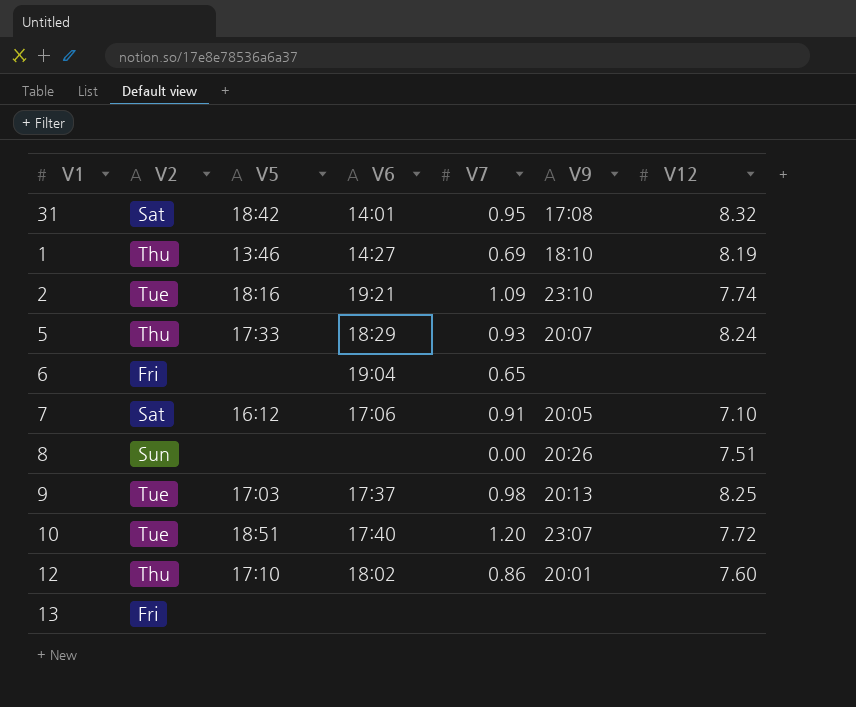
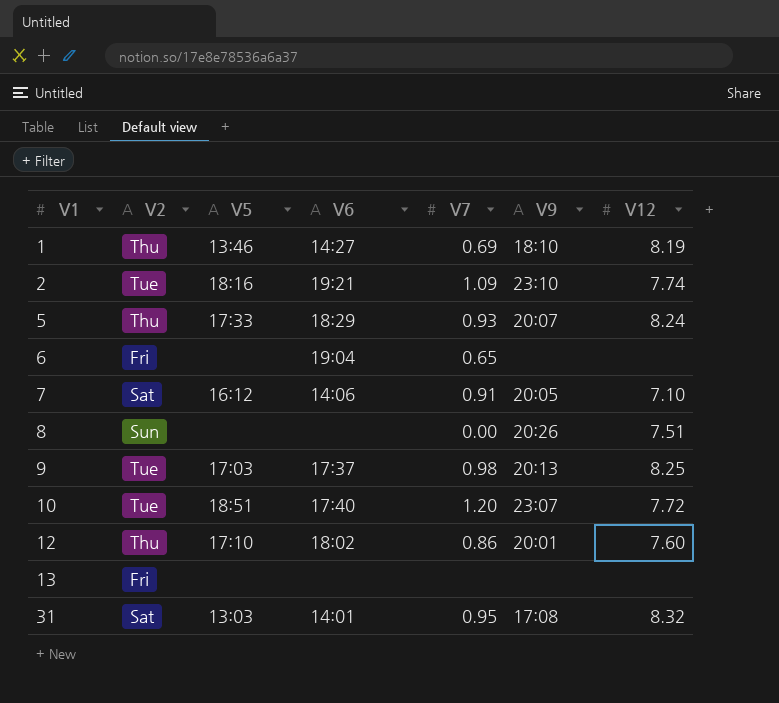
row order: none -> V1 ascending
7 | V6: 17:06 -> 14:06
31 | V5: 18:42 -> 13:03

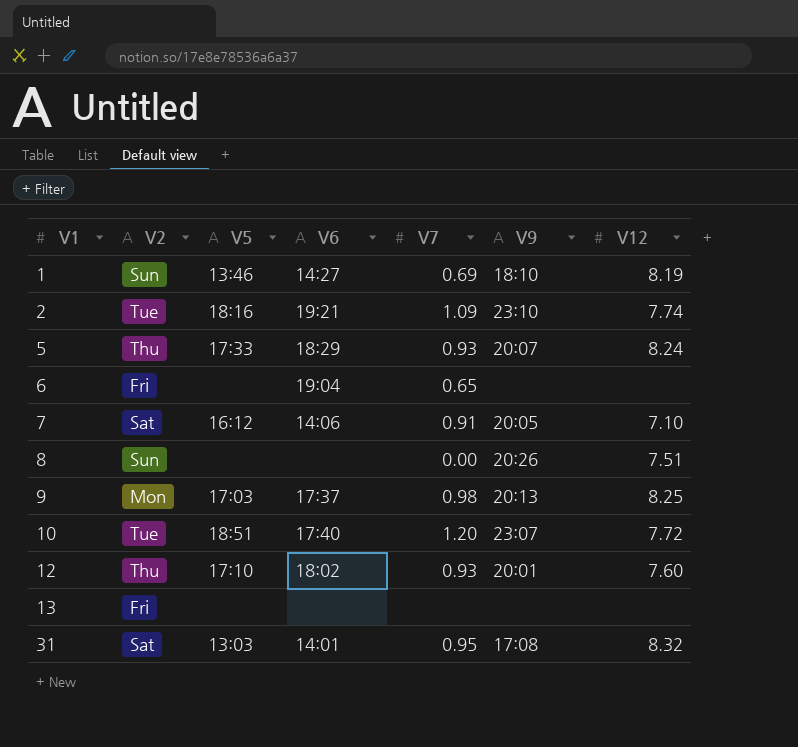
1 | V2: Thu -> Sun
9 | V2: Tue -> Mon
12 | V7: 0.86 -> 0.93

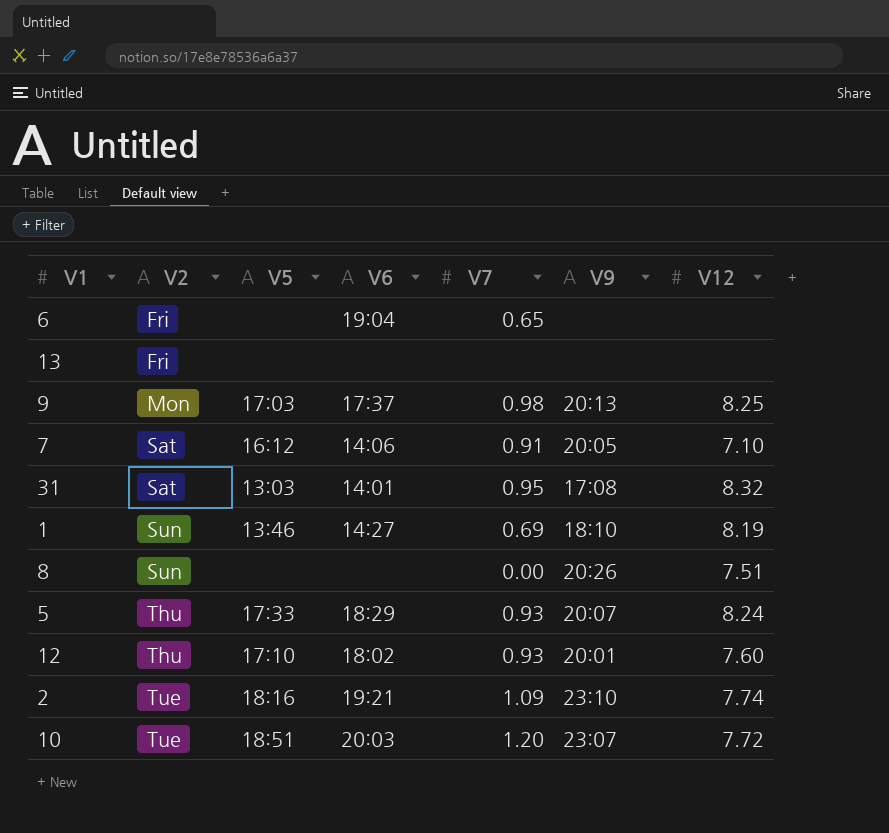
row order: V1 ascending -> V2 ascending
10 | V6: 17:40 -> 20:03

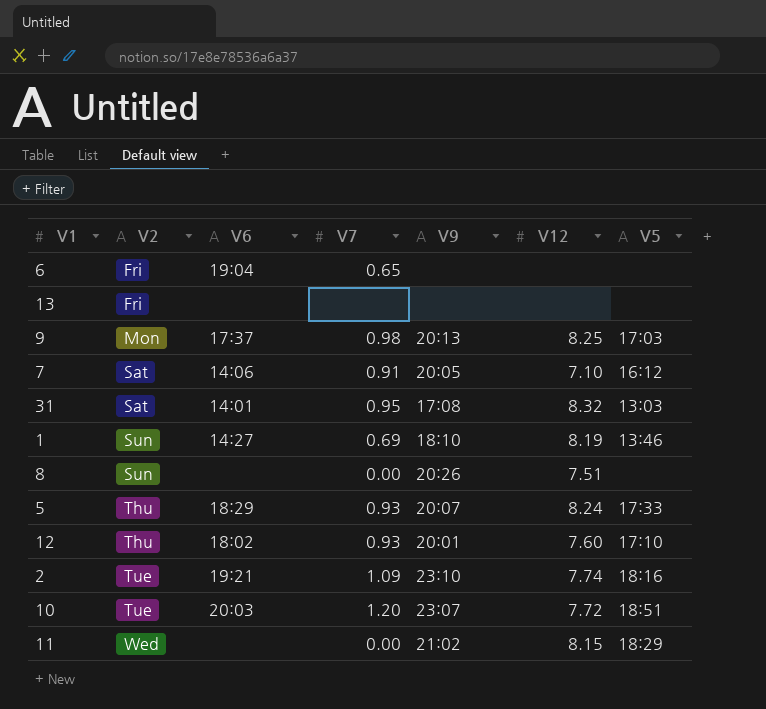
column V5 | position: 3 -> 7
row 11: none -> Wed | none | 0.00 | 21:02 | 8.15 | 18:29

